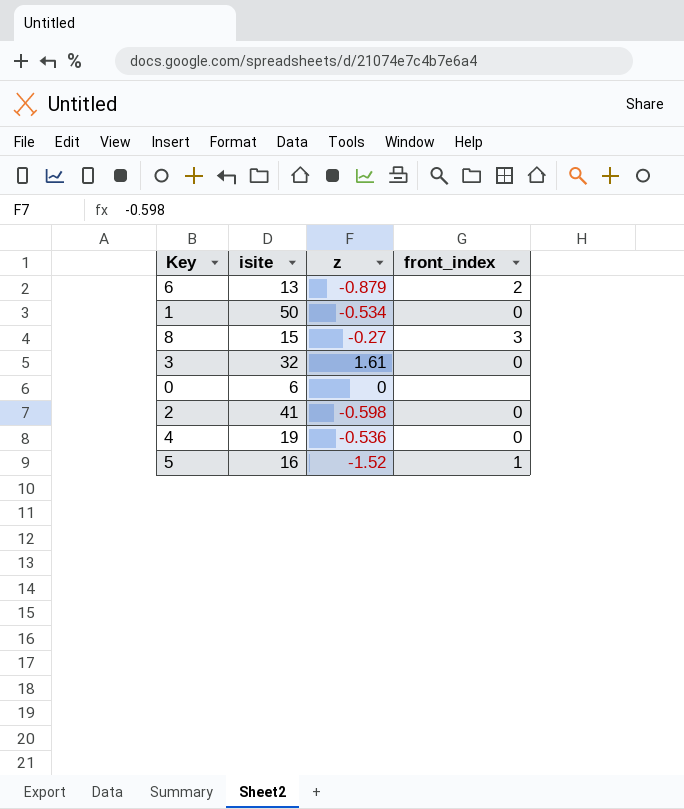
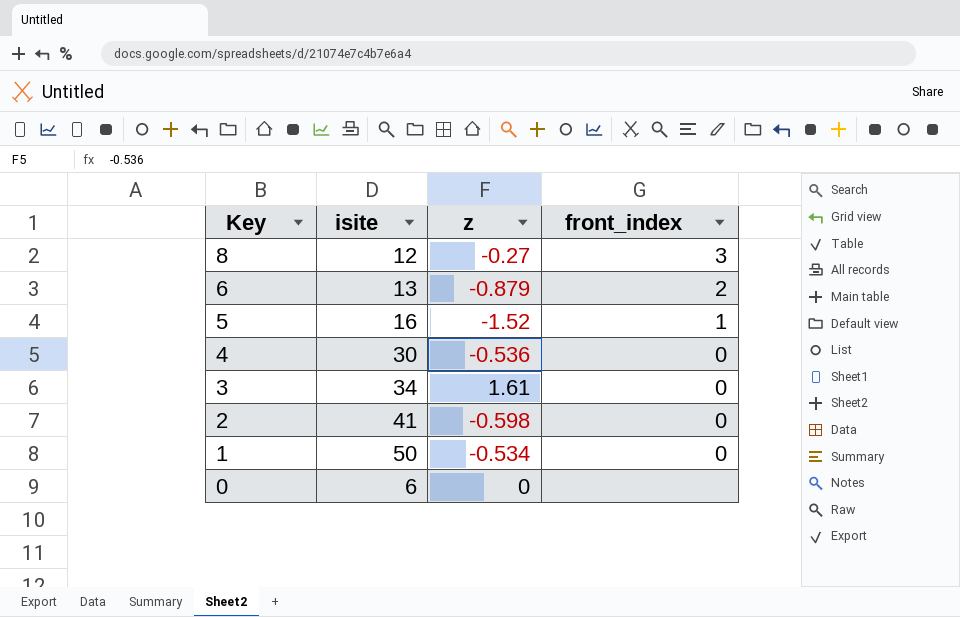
row order: none -> Key descending
8 | isite: 15 -> 12
4 | isite: 19 -> 30
3 | isite: 32 -> 34

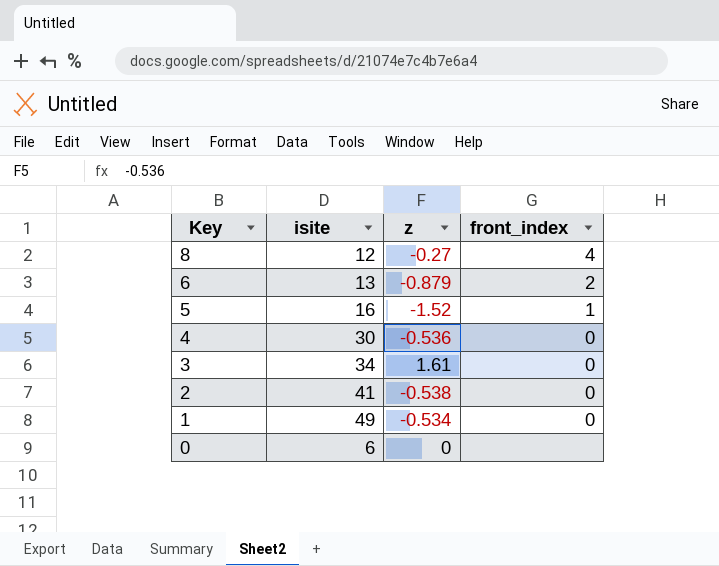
8 | front_index: 3 -> 4
2 | z: -0.598 -> -0.538
1 | isite: 50 -> 49

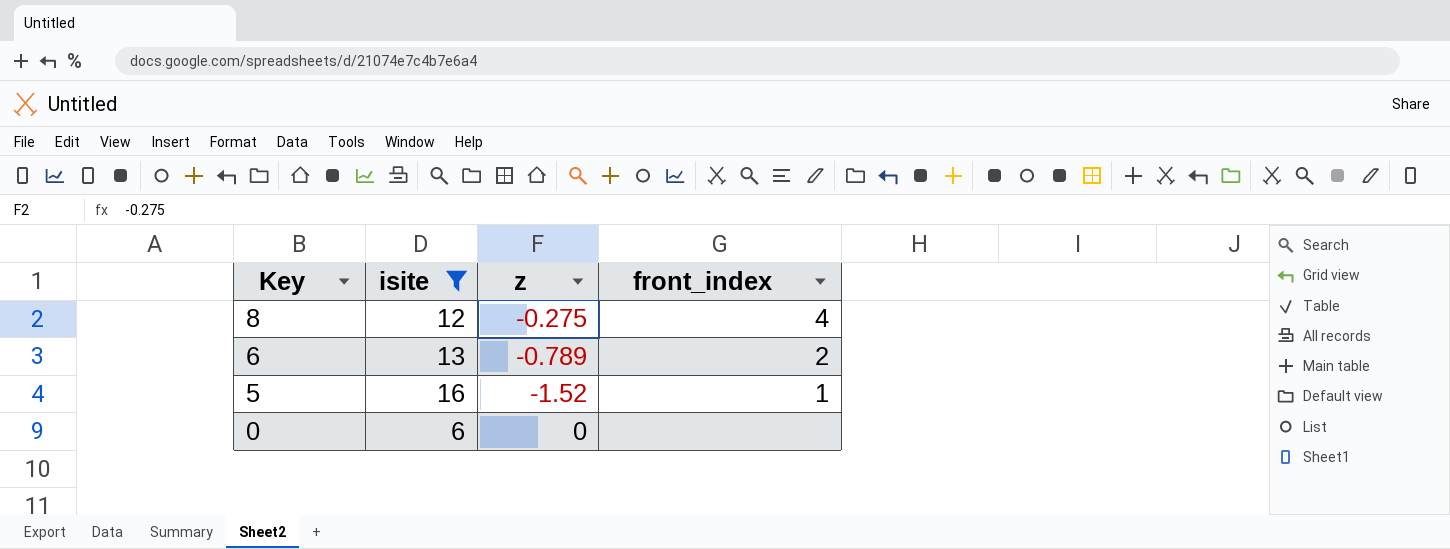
filter: none -> isite <= 16
8 | z: -0.27 -> -0.275
6 | z: -0.879 -> -0.789

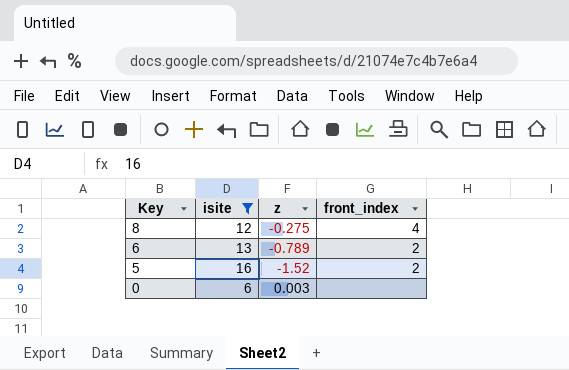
5 | front_index: 1 -> 2
0 | z: 0 -> 0.003

